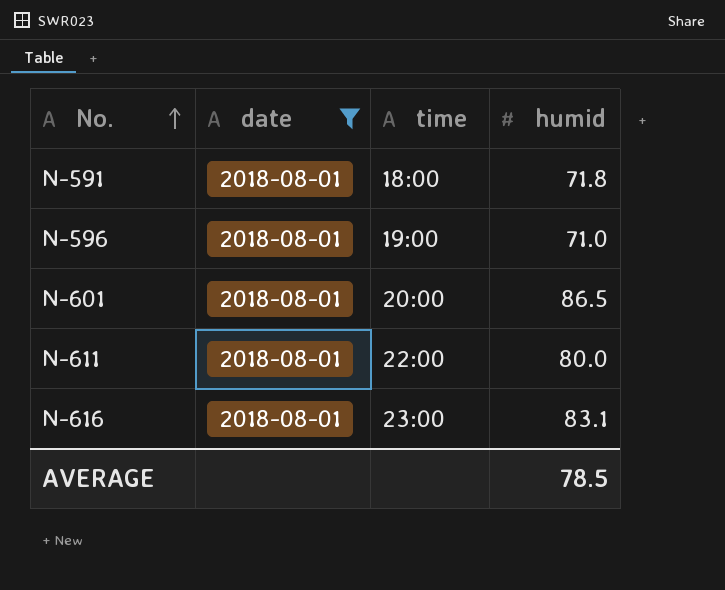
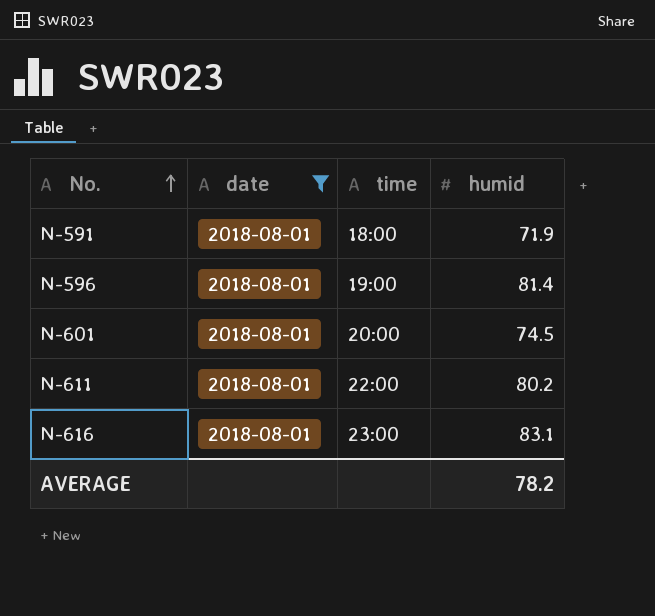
N-591 | humid: 71.8 -> 71.9
N-596 | humid: 71.0 -> 81.4
N-601 | humid: 86.5 -> 74.5
N-611 | humid: 80.0 -> 80.2
AVERAGE | humid: 78.5 -> 78.2

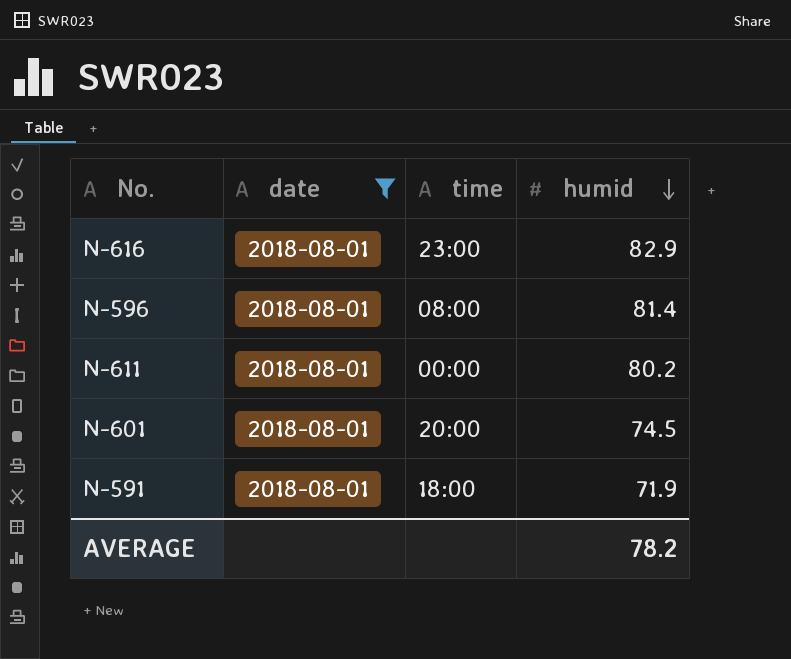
row order: No. ascending -> humid descending
N-616 | humid: 83.1 -> 82.9
N-596 | time: 19:00 -> 08:00
N-611 | time: 22:00 -> 00:00

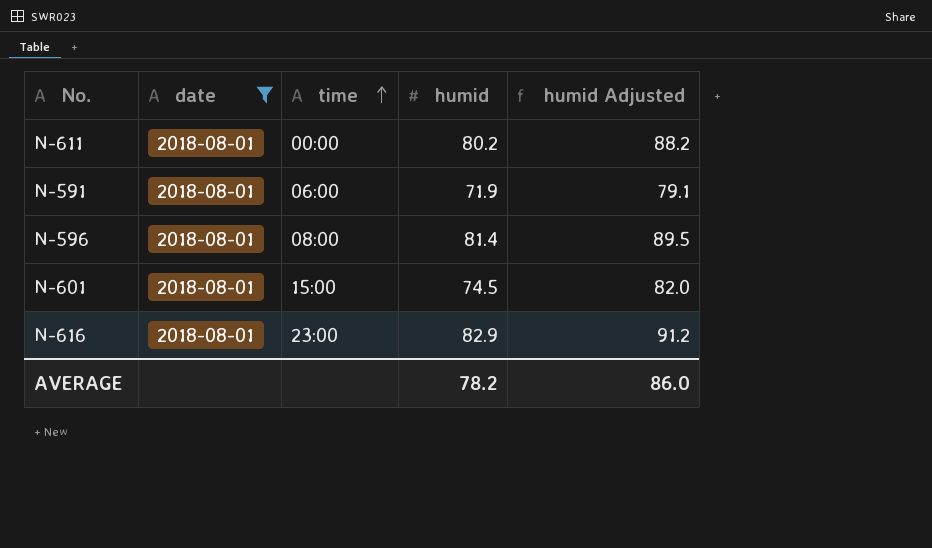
row order: humid descending -> time ascending
column humid Adjusted | formula: none -> [humid] * 1.1
N-591 | time: 18:00 -> 06:00
N-601 | time: 20:00 -> 15:00

